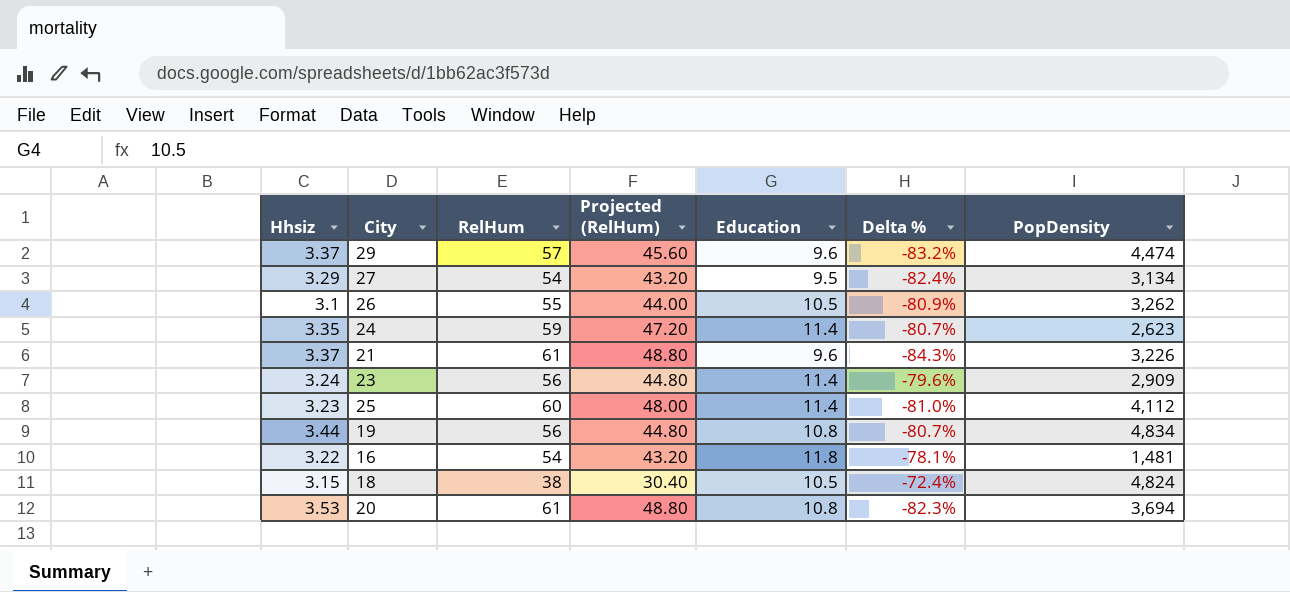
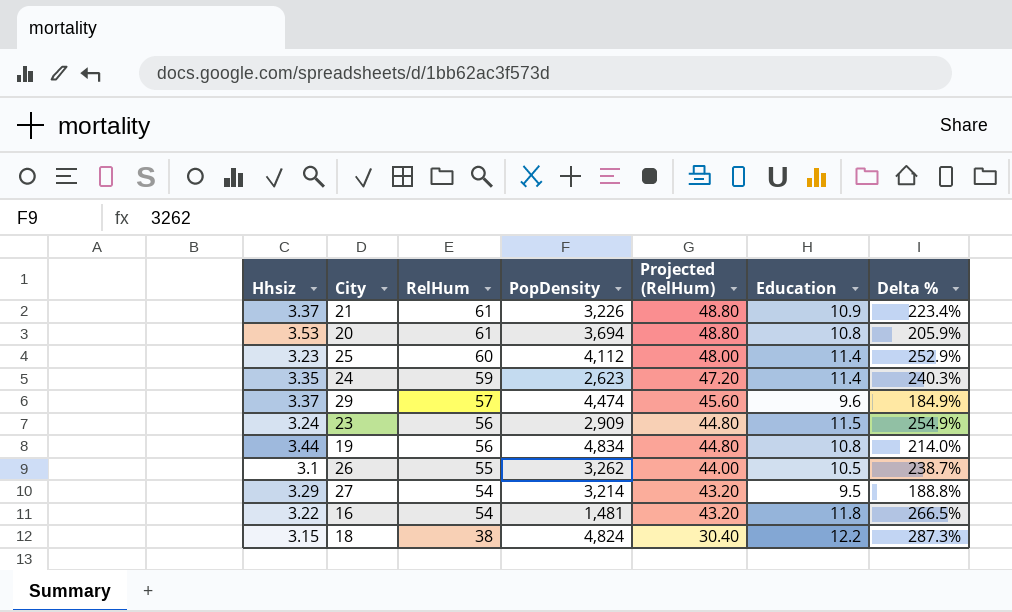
row order: none -> RelHum descending
column PopDensity | position: 7 -> 4
column Delta % | formula: ([Education] - [RelHum]) / [RelHum] -> ([Education] - [Hhsiz]) / [Hhsiz]
21 | Education: 9.6 -> 10.9
23 | Education: 11.4 -> 11.5
27 | PopDensity: 3,134 -> 3,214
18 | Education: 10.5 -> 12.2

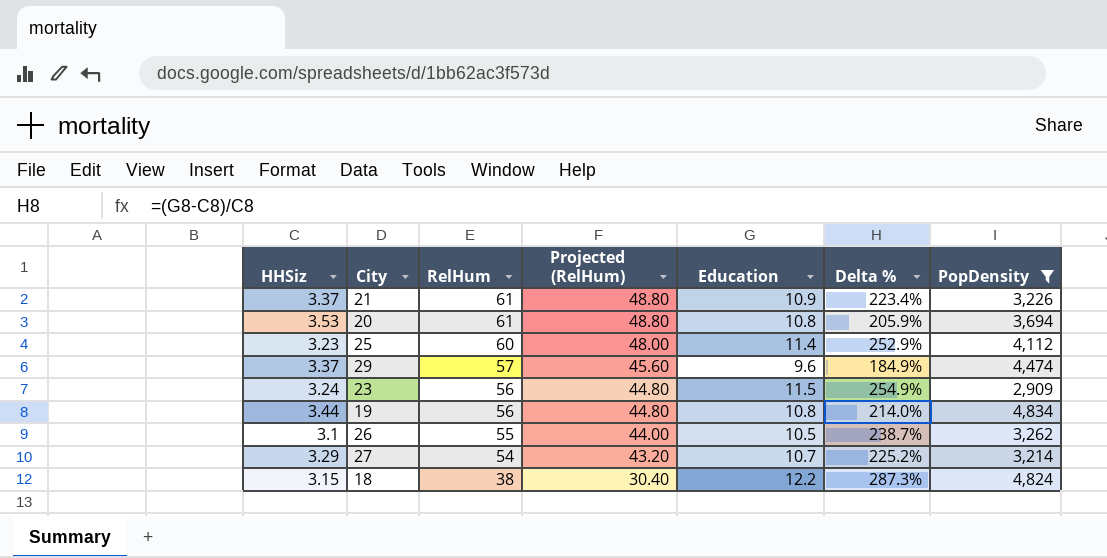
filter: none -> PopDensity >= 2,909
column name: Hhsiz -> HHSiz
column PopDensity | position: 4 -> 7
27 | Education: 9.5 -> 10.7
27 | Delta %: 188.8% -> 225.2%

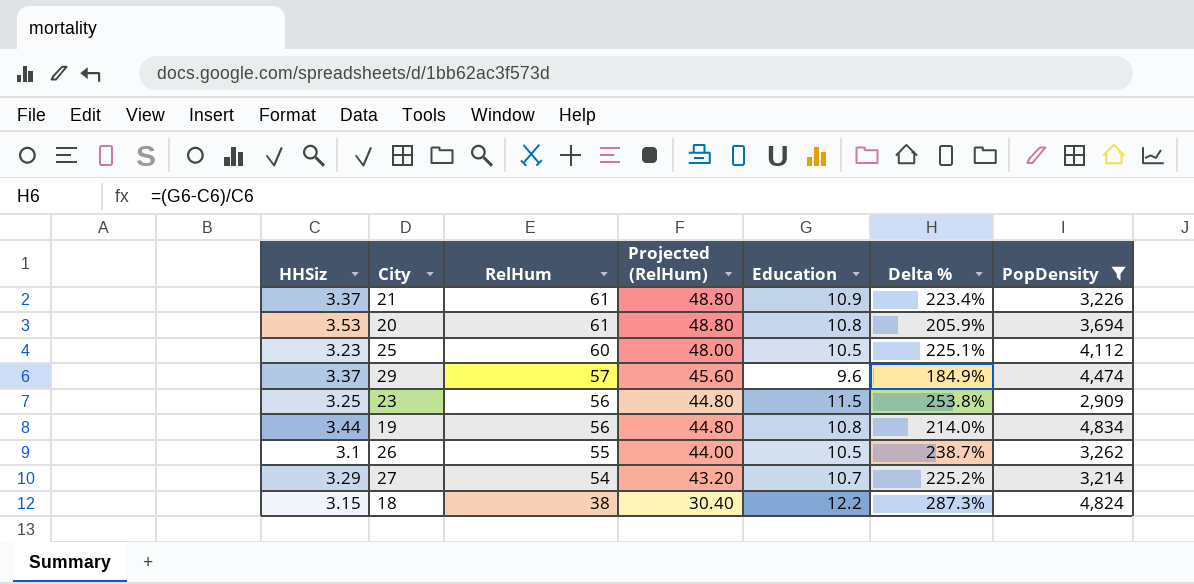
25 | Education: 11.4 -> 10.5
25 | Delta %: 252.9% -> 225.1%
23 | HHSiz: 3.24 -> 3.25
23 | Delta %: 254.9% -> 253.8%

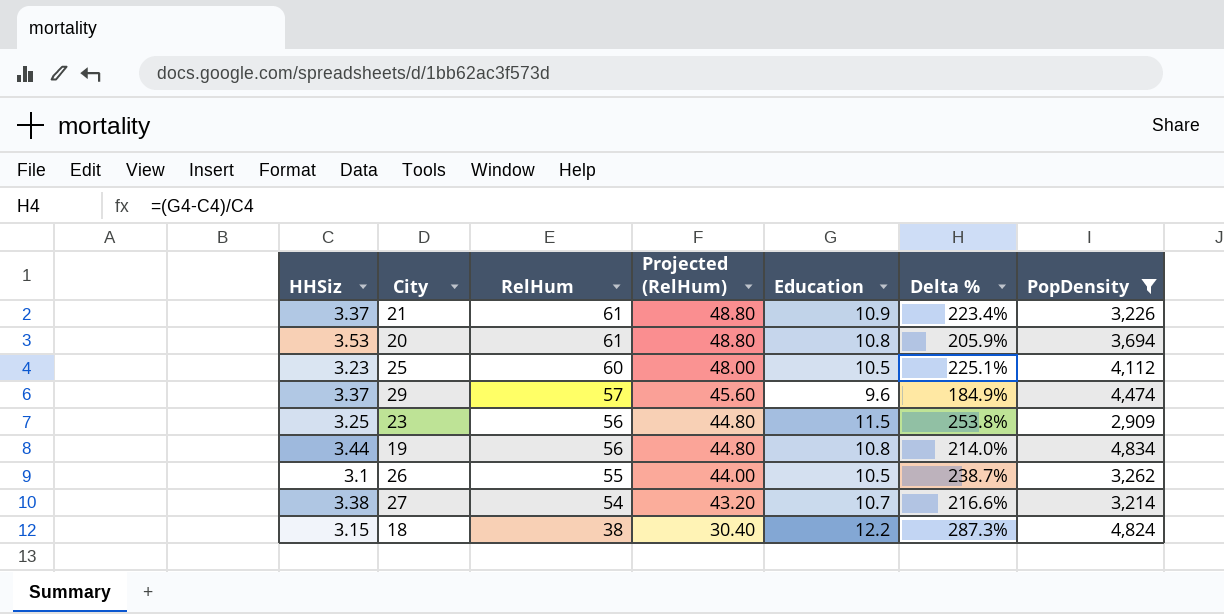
27 | HHSiz: 3.29 -> 3.38
27 | Delta %: 225.2% -> 216.6%

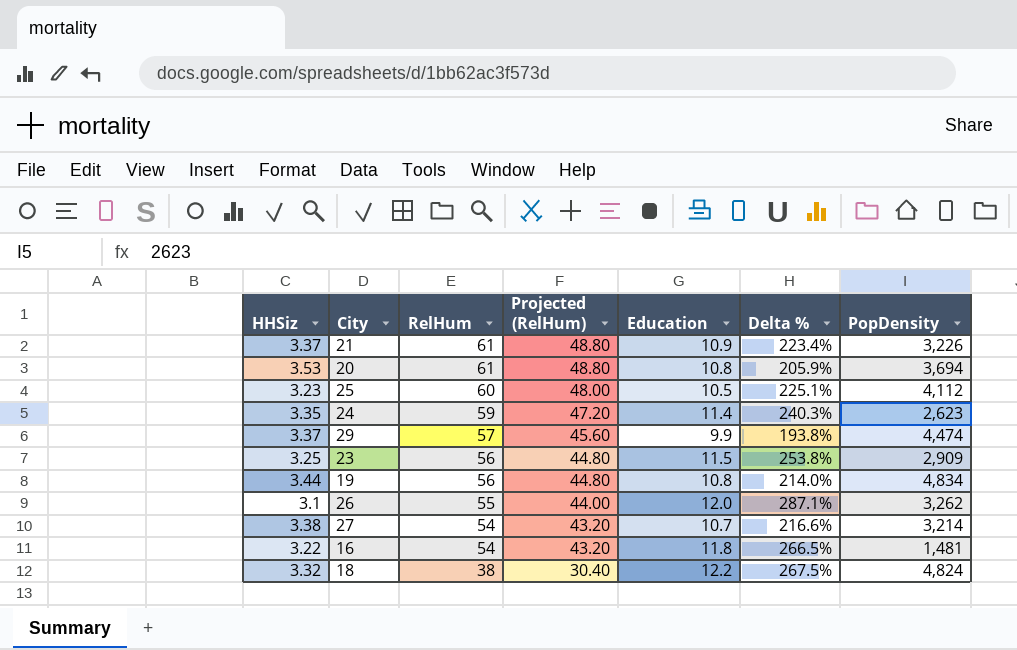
filter: PopDensity >= 2,909 -> none
29 | Education: 9.6 -> 9.9
29 | Delta %: 184.9% -> 193.8%
26 | Education: 10.5 -> 12.0
26 | Delta %: 238.7% -> 287.1%
18 | HHSiz: 3.15 -> 3.32
18 | Delta %: 287.3% -> 267.5%

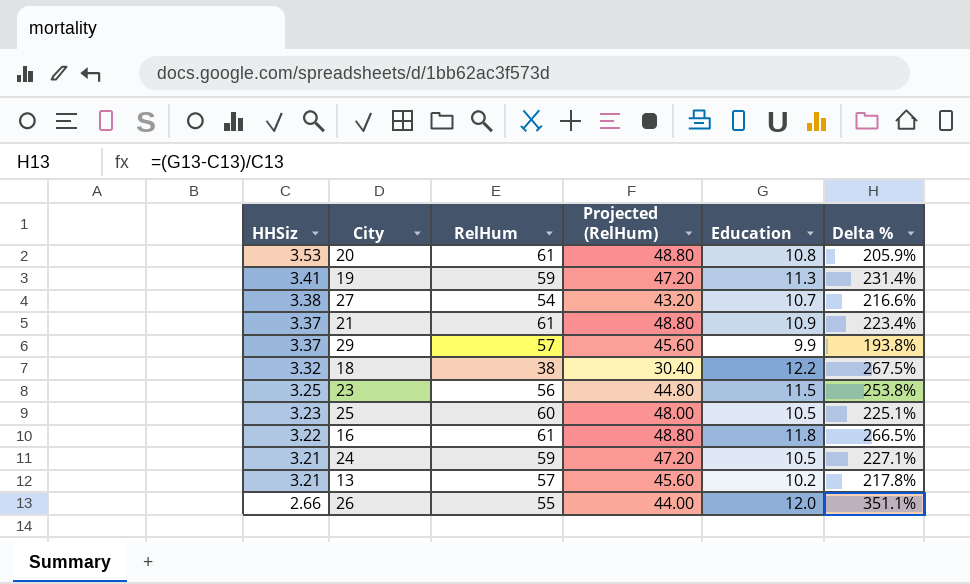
row order: RelHum descending -> HHSiz descending
column PopDensity | position: 7 -> none
19 | HHSiz: 3.44 -> 3.41
19 | RelHum: 56 -> 59
19 | Projected (RelHum): 44.80 -> 47.20
19 | Education: 10.8 -> 11.3
19 | Delta %: 214.0% -> 231.4%
16 | RelHum: 54 -> 61
16 | Projected (RelHum): 43.20 -> 48.80
24 | HHSiz: 3.35 -> 3.21
24 | Education: 11.4 -> 10.5
24 | Delta %: 240.3% -> 227.1%
row 13: none -> 3.21 | 57 | 45.60 | 10.2 | 217.8%
26 | HHSiz: 3.1 -> 2.66
26 | Delta %: 287.1% -> 351.1%

